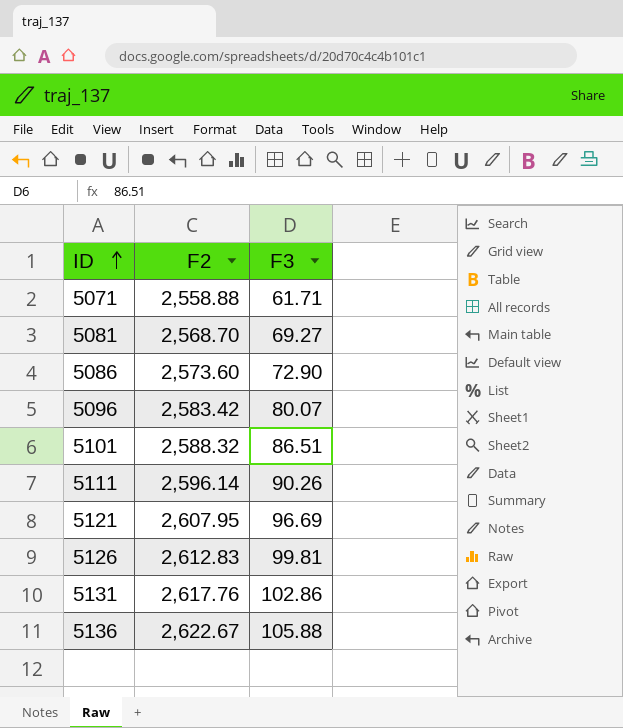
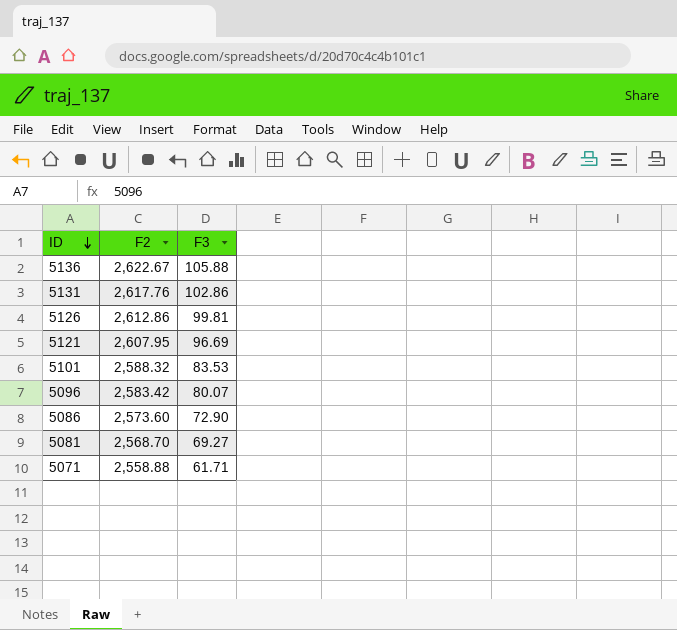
row order: ID ascending -> ID descending
row 5111: 2,596.14 | 90.26 -> none
5126 | F2: 2,612.83 -> 2,612.86
5101 | F3: 86.51 -> 83.53

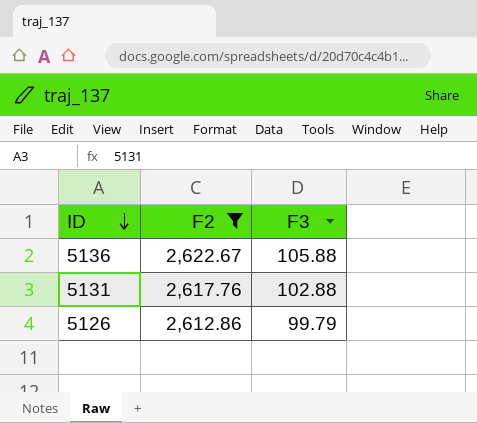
filter: none -> F2 >= 2,612.86
5131 | F3: 102.86 -> 102.88
5126 | F3: 99.81 -> 99.79

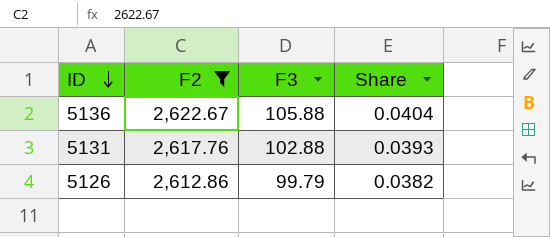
column Share | formula: none -> [F3] / [F2]

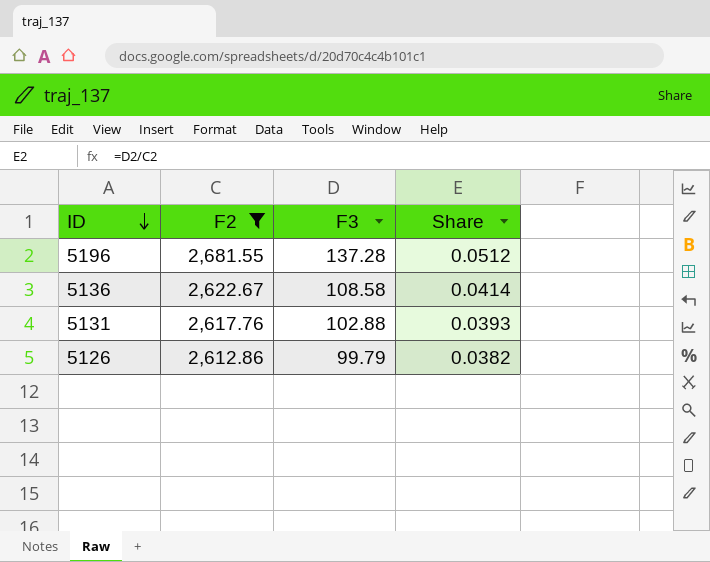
row 5196: none -> 2,681.55 | 137.28 | 0.0512
5136 | F3: 105.88 -> 108.58
5136 | Share: 0.0404 -> 0.0414

